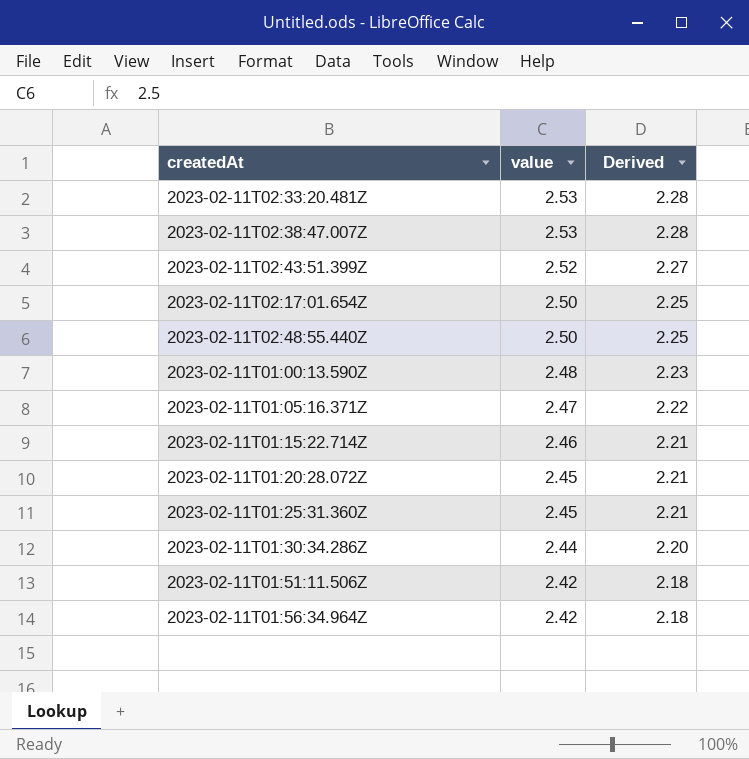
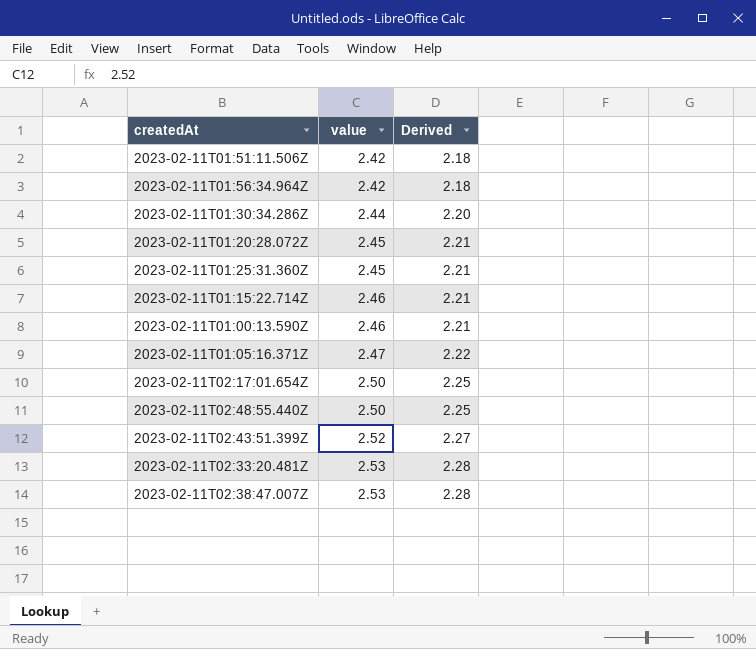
row order: value descending -> value ascending
2023-02-11T01:00:13.590Z | value: 2.48 -> 2.46
2023-02-11T01:00:13.590Z | Derived: 2.23 -> 2.21

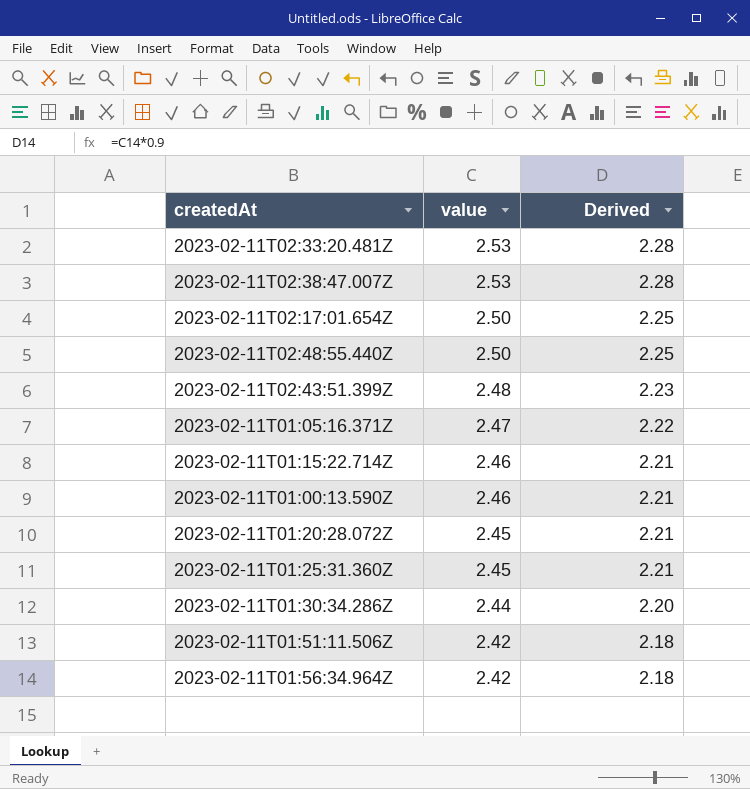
row order: value ascending -> value descending
2023-02-11T02:43:51.399Z | value: 2.52 -> 2.48
2023-02-11T02:43:51.399Z | Derived: 2.27 -> 2.23

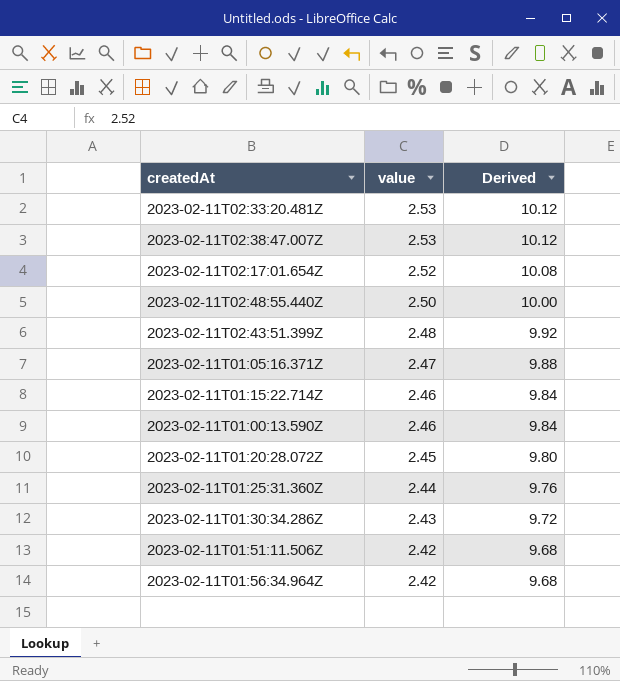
column Derived | formula: [value] * 0.9 -> [value] * 4
2023-02-11T02:17:01.654Z | value: 2.50 -> 2.52
2023-02-11T01:25:31.360Z | value: 2.45 -> 2.44
2023-02-11T01:30:34.286Z | value: 2.44 -> 2.43

